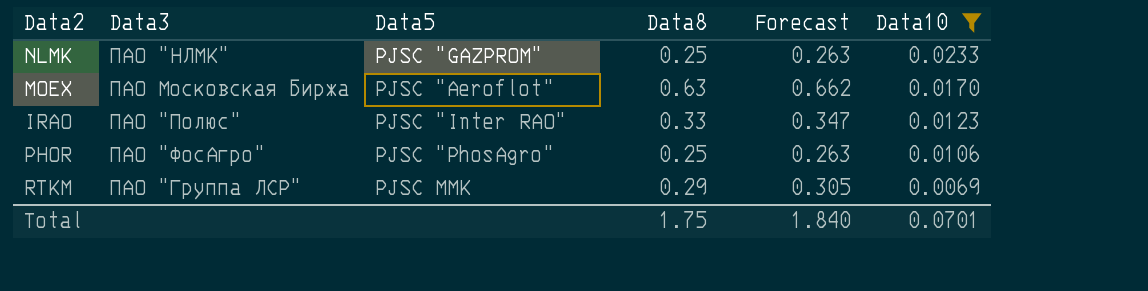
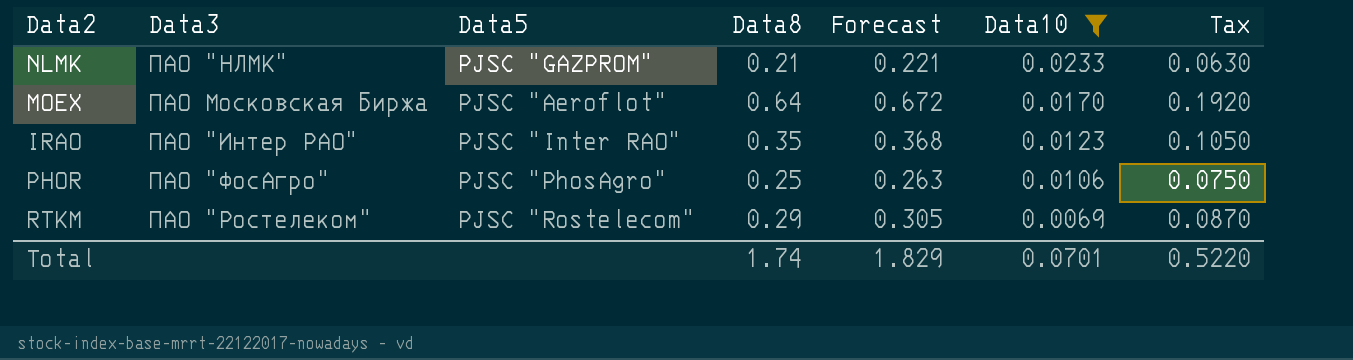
column Tax | formula: none -> [Data8] * 0.3
NLMK | Data8: 0.25 -> 0.21
NLMK | Forecast: 0.263 -> 0.221
MOEX | Data8: 0.63 -> 0.64
MOEX | Forecast: 0.662 -> 0.672
IRAO | Data3: ПАО "Полюс" -> ПАО "Интер РАО"
IRAO | Data8: 0.33 -> 0.35
IRAO | Forecast: 0.347 -> 0.368
RTKM | Data3: ПАО "Группа ЛСР" -> ПАО "Ростелеком"
RTKM | Data5: PJSC MMK -> PJSC "Rostelecom"
Total | Data8: 1.75 -> 1.74
Total | Forecast: 1.840 -> 1.829

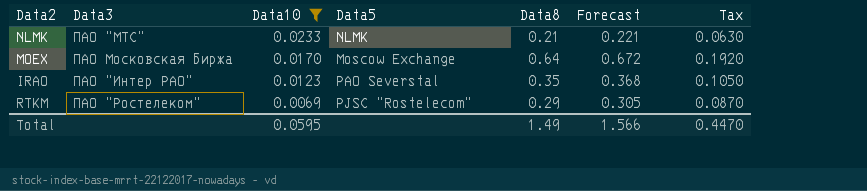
column Data10 | position: 6 -> 3
row PHOR: ПАО "ФосАгро" | PJSC "PhosAgro" | 0.25 | 0.263 | 0.0106 | 0.0750 -> none
NLMK | Data3: ПАО "НЛМК" -> ПАО "МТС"
NLMK | Data5: PJSC "GAZPROM" -> NLMK
MOEX | Data5: PJSC "Aeroflot" -> Moscow Exchange
IRAO | Data5: PJSC "Inter RAO" -> PAO Severstal
Total | Data10: 0.0701 -> 0.0595
Total | Data8: 1.74 -> 1.49
Total | Forecast: 1.829 -> 1.566
Total | Tax: 0.5220 -> 0.4470

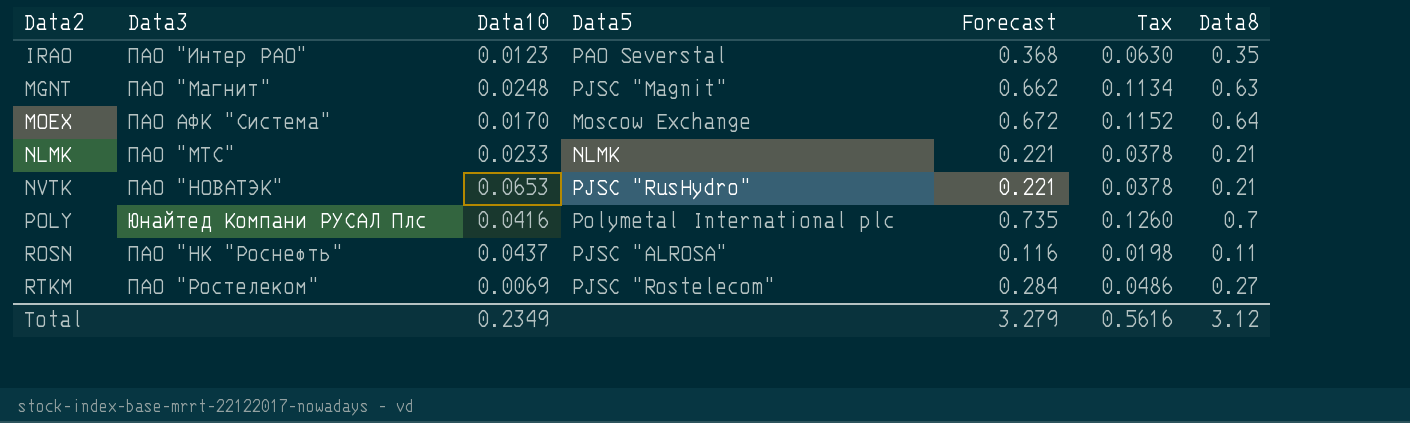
filter: Data10 <= 0.0233 -> none
row order: Data10 descending -> Data2 ascending
column Tax | formula: [Data8] * 0.3 -> [Data8] * 0.18
column Data8 | position: 5 -> 7
MOEX | Data3: ПАО Московская Биржа -> ПАО АФК "Система"
RTKM | Forecast: 0.305 -> 0.284
RTKM | Data8: 0.29 -> 0.27
Total | Data10: 0.0595 -> 0.2349
Total | Forecast: 1.566 -> 3.279
Total | Tax: 0.4470 -> 0.5616
Total | Data8: 1.49 -> 3.12

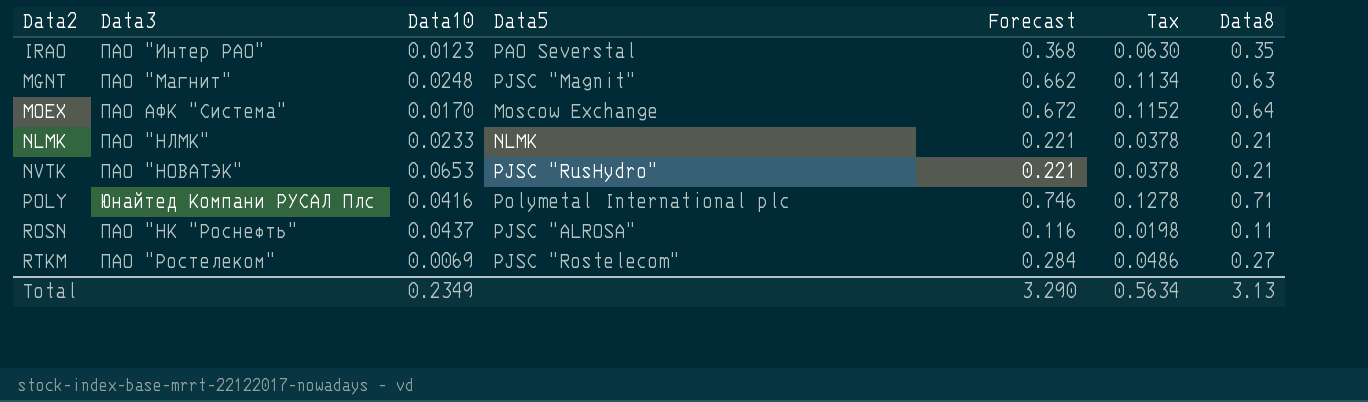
NLMK | Data3: ПАО "МТС" -> ПАО "НЛМК"
POLY | Forecast: 0.735 -> 0.746
POLY | Tax: 0.1260 -> 0.1278
POLY | Data8: 0.7 -> 0.71
Total | Forecast: 3.279 -> 3.290
Total | Tax: 0.5616 -> 0.5634
Total | Data8: 3.12 -> 3.13

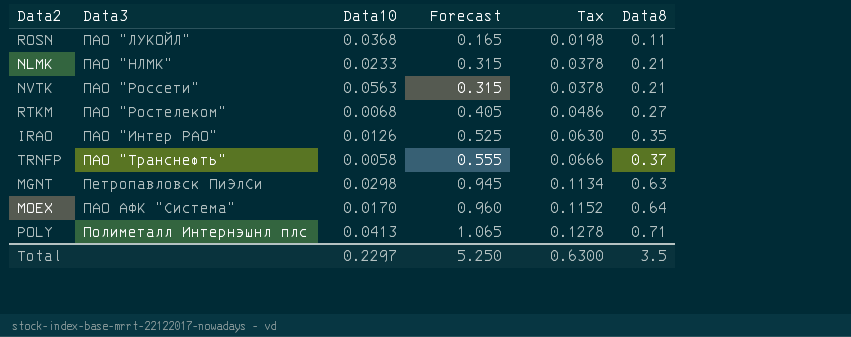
row order: Data2 ascending -> Forecast ascending
column Data5 | position: 4 -> none
column Forecast | formula: [Data8] * 1.05 -> [Data8] * 1.5
ROSN | Data3: ПАО "НК "Роснефть" -> ПАО "ЛУКОЙЛ"
ROSN | Data10: 0.0437 -> 0.0368
NVTK | Data3: ПАО "НОВАТЭК" -> ПАО "Россети"
NVTK | Data10: 0.0653 -> 0.0563
RTKM | Data10: 0.0069 -> 0.0068
IRAO | Data10: 0.0123 -> 0.0126
row TRNFP: none -> ПАО "Транснефть" | 0.0058 | 0.555 | 0.0666 | 0.37
MGNT | Data3: ПАО "Магнит" -> Петропавловск ПиЭлСи
MGNT | Data10: 0.0248 -> 0.0298
POLY | Data3: Юнайтед Компани РУСАЛ Плс -> Полиметалл Интернэшнл плс
POLY | Data10: 0.0416 -> 0.0413
Total | Data10: 0.2349 -> 0.2297
Total | Forecast: 3.290 -> 5.250
Total | Tax: 0.5634 -> 0.6300
Total | Data8: 3.13 -> 3.5

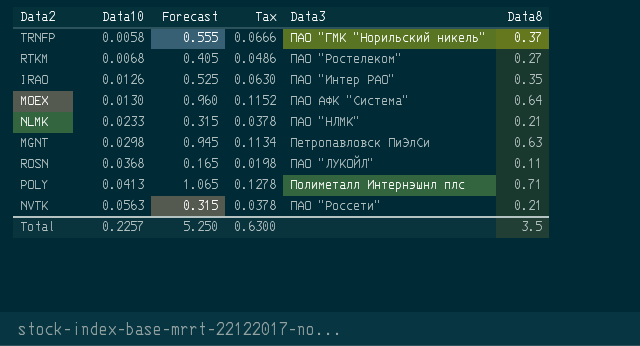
row order: Forecast ascending -> Data10 ascending
column Data3 | position: 2 -> 5
TRNFP | Data3: ПАО "Транснефть" -> ПАО "ГМК "Норильский никель"
MOEX | Data10: 0.0170 -> 0.0130
Total | Data10: 0.2297 -> 0.2257

